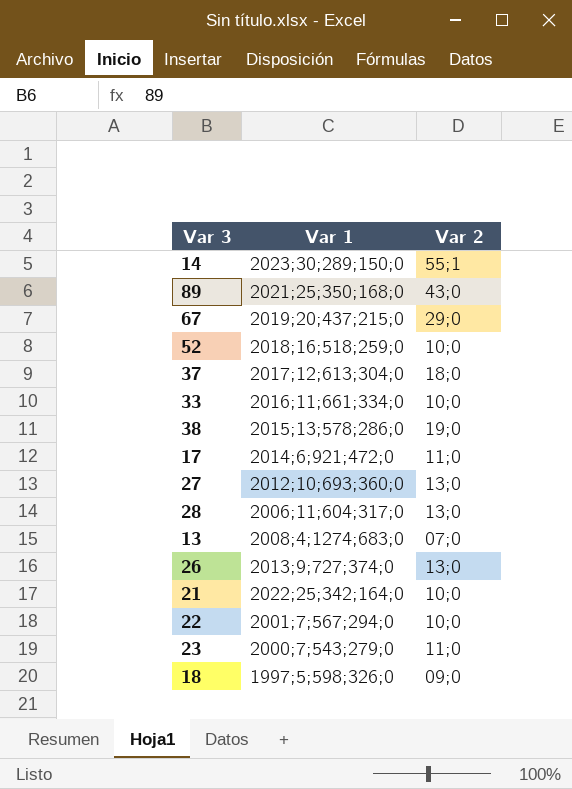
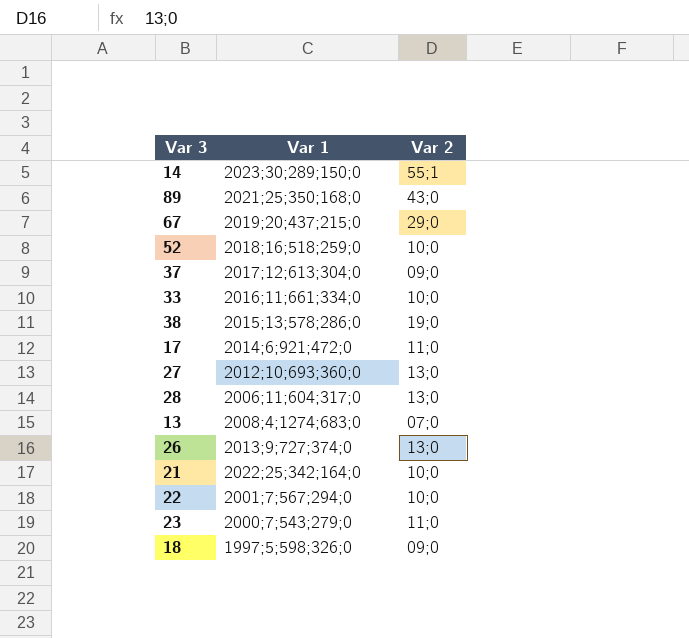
37 | Var 2: 18;0 -> 09;0

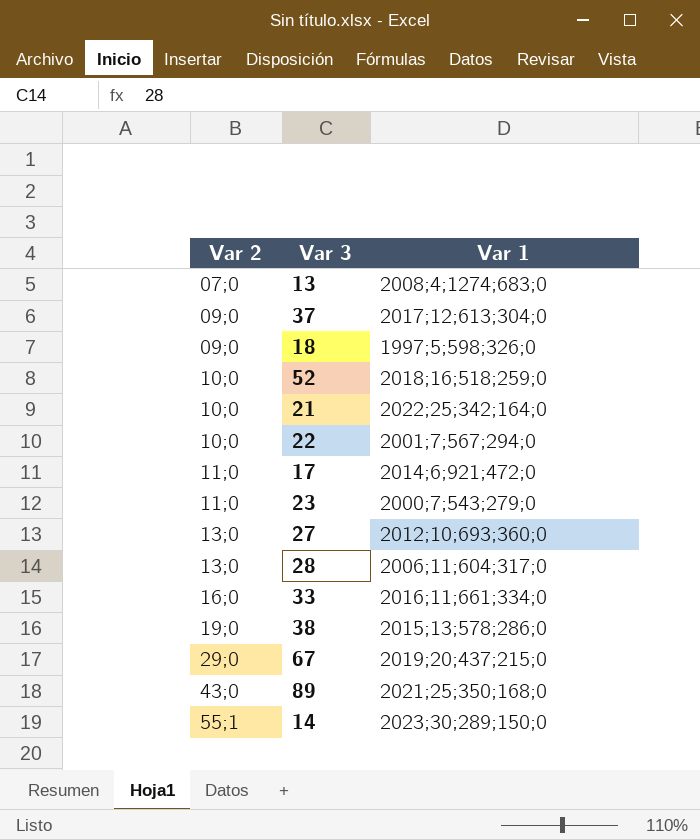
row order: none -> Var 2 ascending
column Var 2 | position: 3 -> 1
row 26: 2013;9;727;374;0 | 13;0 -> none
33 | Var 2: 10;0 -> 16;0

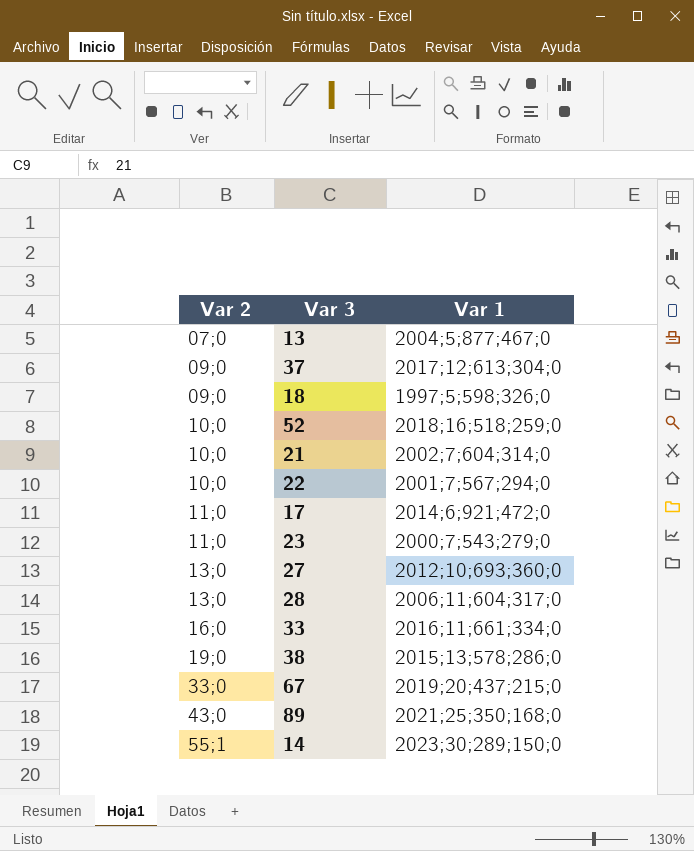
13 | Var 1: 2008;4;1274;683;0 -> 2004;5;877;467;0
21 | Var 1: 2022;25;342;164;0 -> 2002;7;604;314;0
67 | Var 2: 29;0 -> 33;0

